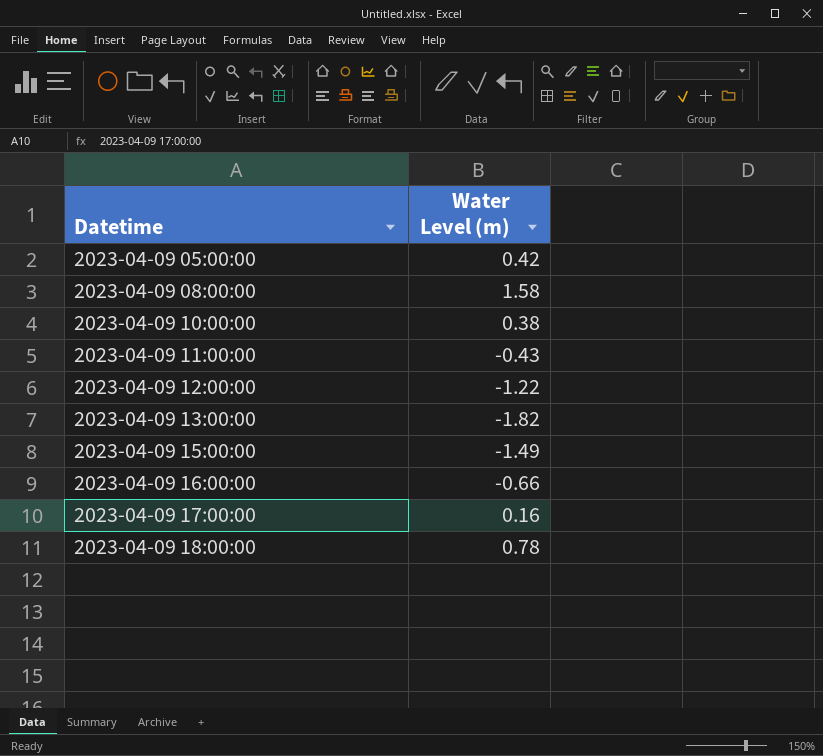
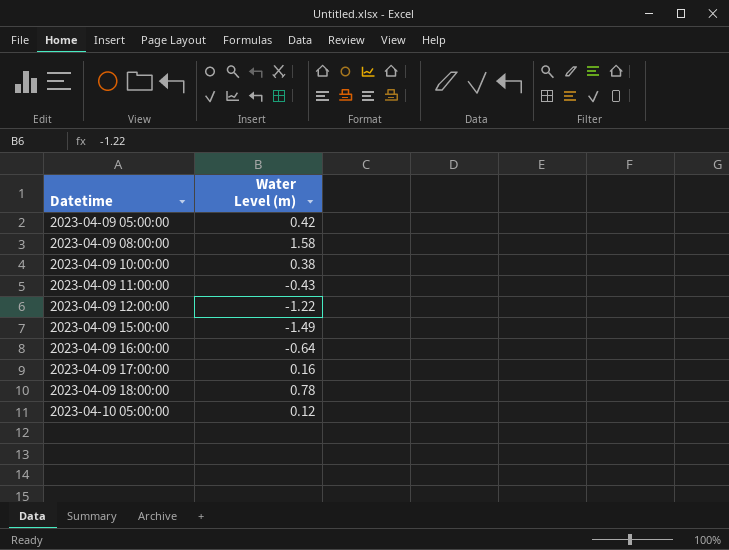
row 2023-04-09 13:00:00: -1.82 -> none
2023-04-09 16:00:00 | Water Level (m): -0.66 -> -0.64
row 2023-04-10 05:00:00: none -> 0.12

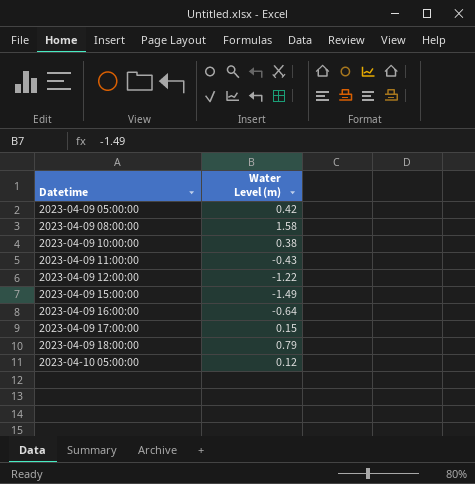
2023-04-09 17:00:00 | Water Level (m): 0.16 -> 0.15
2023-04-09 18:00:00 | Water Level (m): 0.78 -> 0.79

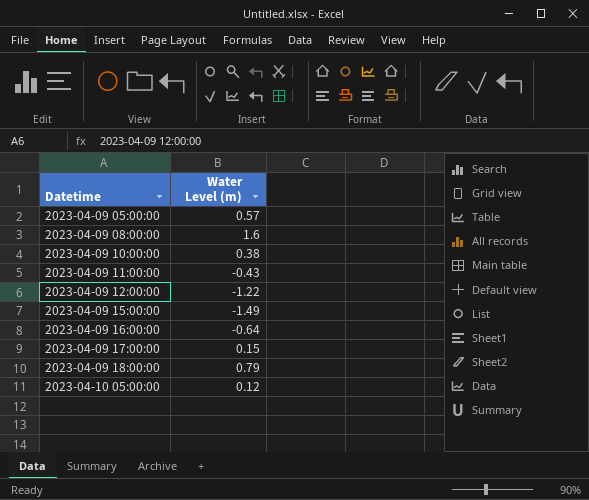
2023-04-09 05:00:00 | Water Level (m): 0.42 -> 0.57
2023-04-09 08:00:00 | Water Level (m): 1.58 -> 1.6

